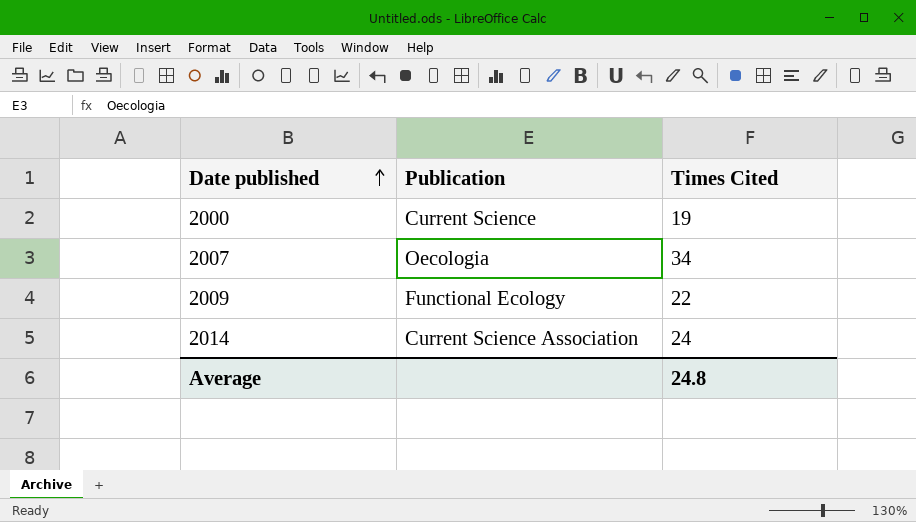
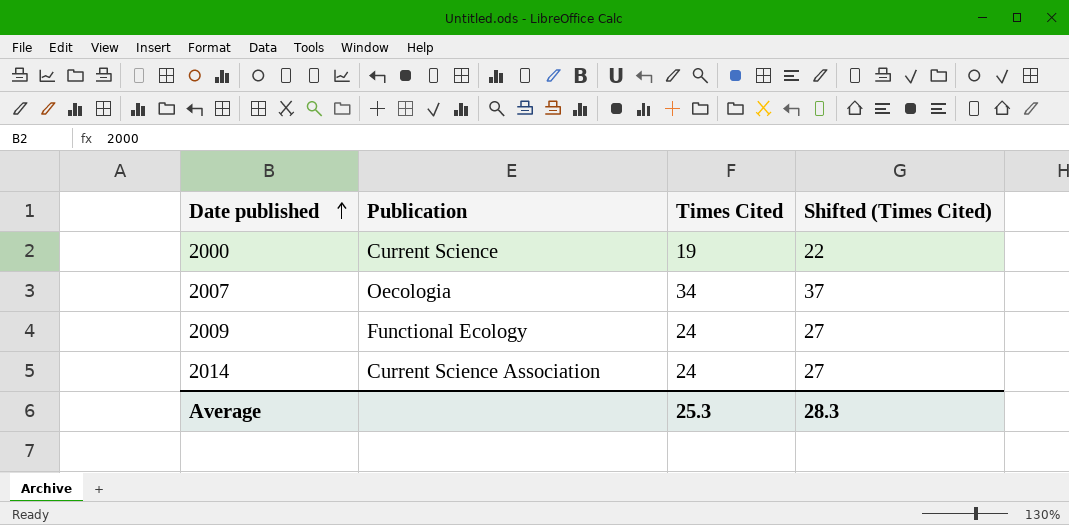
column Shifted (Times Cited) | formula: none -> [Times Cited] + 3
2009 | Times Cited: 22 -> 24
Average | Times Cited: 24.8 -> 25.3

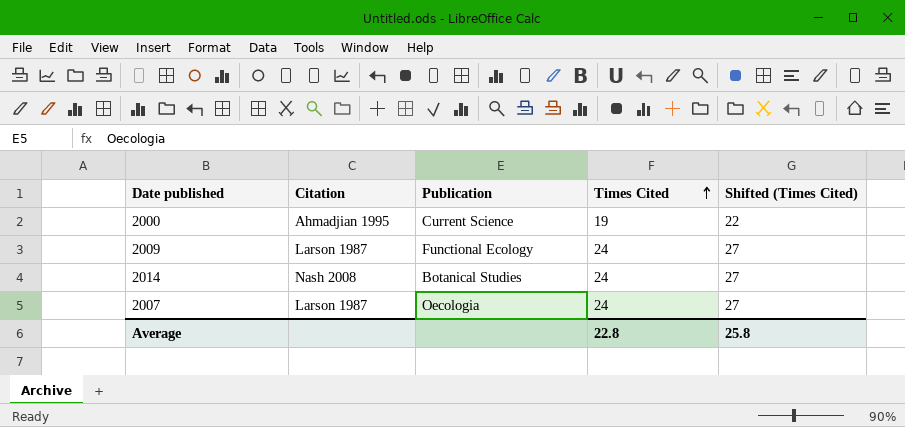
row order: Date published ascending -> Times Cited ascending
column Citation | position: none -> 2
2014 | Publication: Current Science Association -> Botanical Studies
2007 | Times Cited: 34 -> 24
2007 | Shifted (Times Cited): 37 -> 27
Average | Times Cited: 25.3 -> 22.8
Average | Shifted (Times Cited): 28.3 -> 25.8

